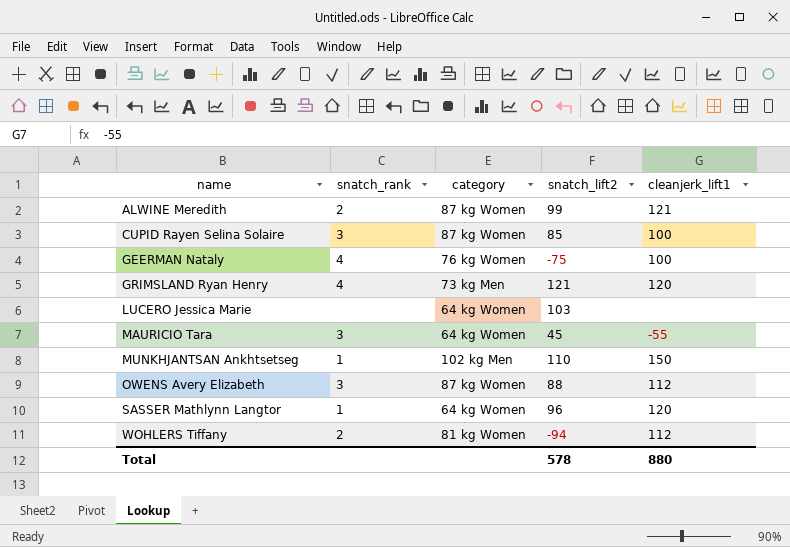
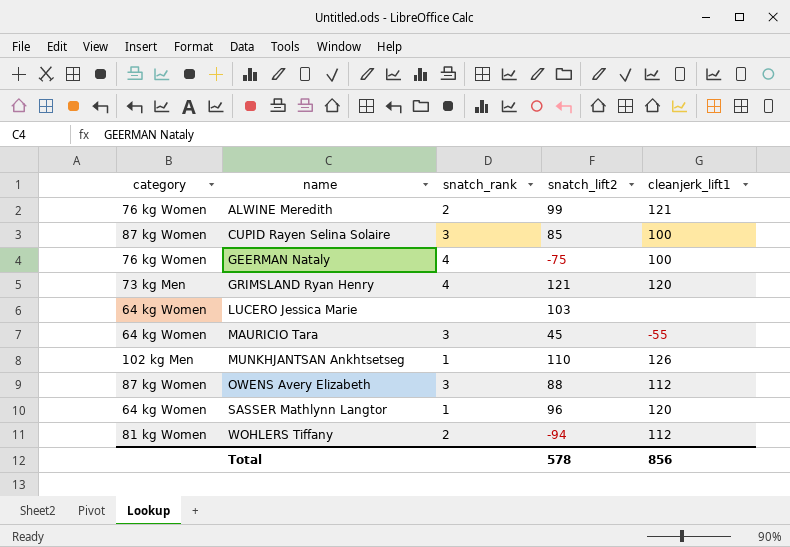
column category | position: 3 -> 1
ALWINE Meredith | category: 87 kg Women -> 76 kg Women
MUNKHJANTSAN Ankhtsetseg | cleanjerk_lift1: 150 -> 126
Total | cleanjerk_lift1: 880 -> 856

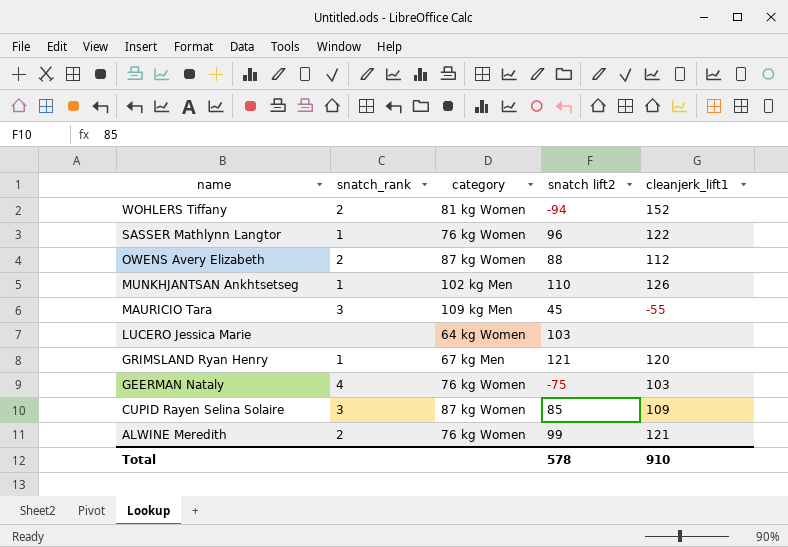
row order: name ascending -> name descending
column category | position: 1 -> 3
column name: snatch_lift2 -> snatch lift2
WOHLERS Tiffany | cleanjerk_lift1: 112 -> 152
SASSER Mathlynn Langtor | category: 64 kg Women -> 76 kg Women
SASSER Mathlynn Langtor | cleanjerk_lift1: 120 -> 122
OWENS Avery Elizabeth | snatch_rank: 3 -> 2
MAURICIO Tara | category: 64 kg Women -> 109 kg Men
GRIMSLAND Ryan Henry | snatch_rank: 4 -> 1
GRIMSLAND Ryan Henry | category: 73 kg Men -> 67 kg Men
GEERMAN Nataly | cleanjerk_lift1: 100 -> 103
CUPID Rayen Selina Solaire | cleanjerk_lift1: 100 -> 109
Total | cleanjerk_lift1: 856 -> 910

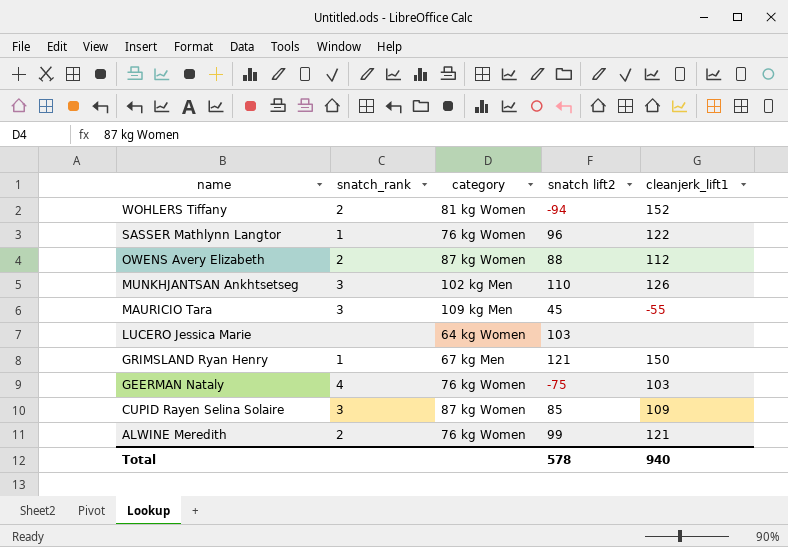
MUNKHJANTSAN Ankhtsetseg | snatch_rank: 1 -> 3
GRIMSLAND Ryan Henry | cleanjerk_lift1: 120 -> 150
Total | cleanjerk_lift1: 910 -> 940

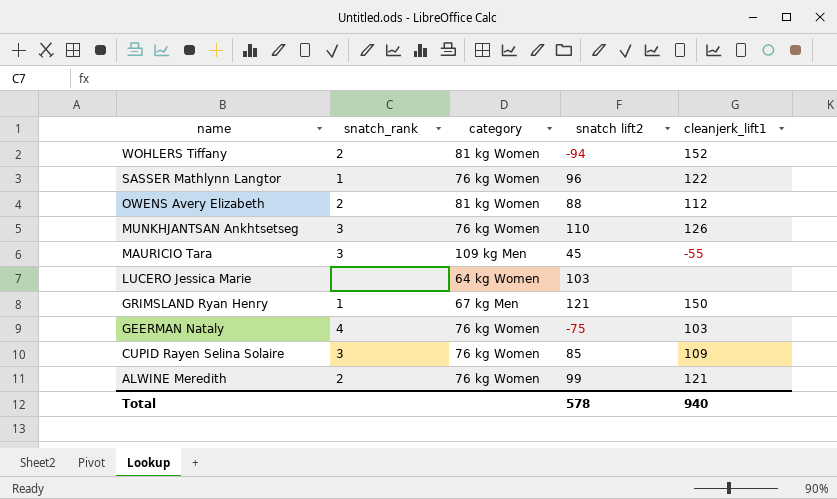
OWENS Avery Elizabeth | category: 87 kg Women -> 81 kg Women
MUNKHJANTSAN Ankhtsetseg | category: 102 kg Men -> 76 kg Women
CUPID Rayen Selina Solaire | category: 87 kg Women -> 76 kg Women

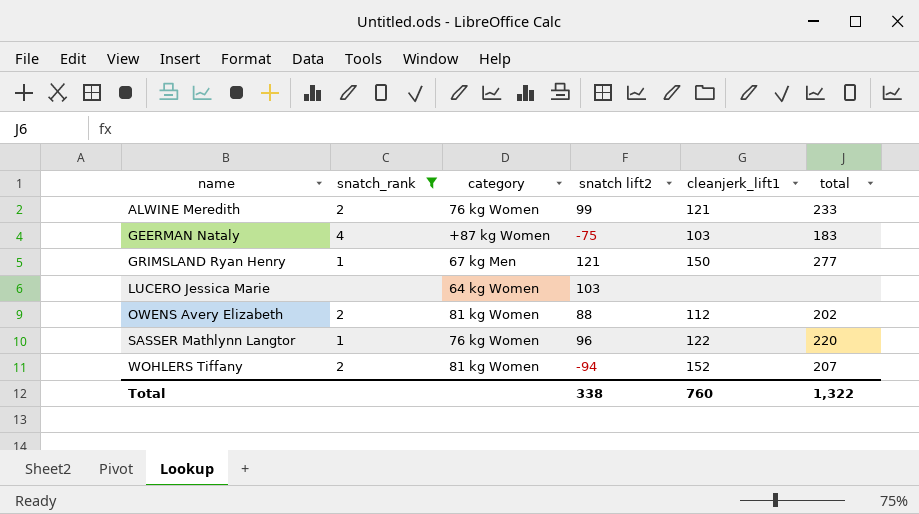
filter: none -> snatch_rank != 3
row order: name descending -> name ascending
column total | position: none -> 6
GEERMAN Nataly | category: 76 kg Women -> +87 kg Women
Total | snatch lift2: 578 -> 338
Total | cleanjerk_lift1: 940 -> 760

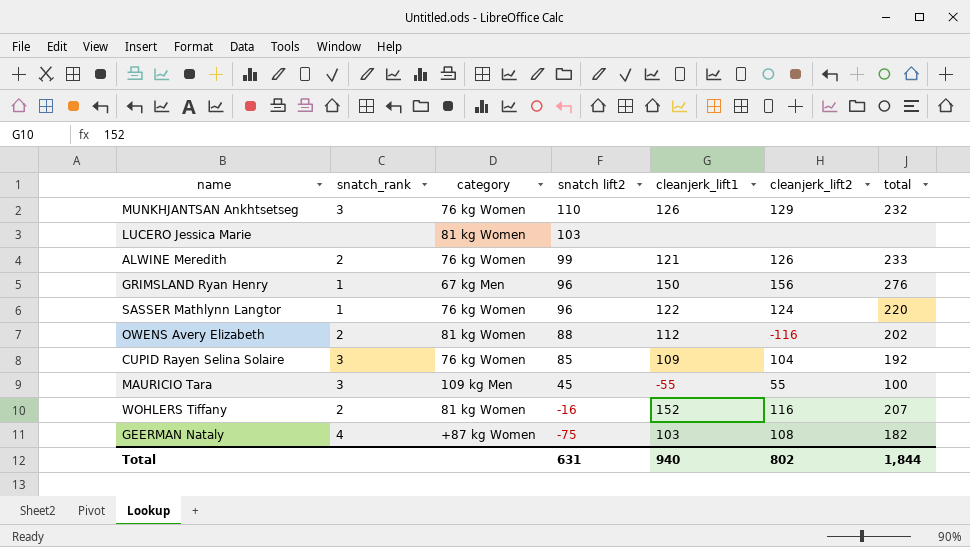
filter: snatch_rank != 3 -> none
row order: name ascending -> snatch lift2 descending
column cleanjerk_lift2 | position: none -> 6
LUCERO Jessica Marie | category: 64 kg Women -> 81 kg Women
GRIMSLAND Ryan Henry | snatch lift2: 121 -> 96
GRIMSLAND Ryan Henry | total: 277 -> 276
WOHLERS Tiffany | snatch lift2: -94 -> -16
GEERMAN Nataly | total: 183 -> 182
Total | snatch lift2: 338 -> 631
Total | cleanjerk_lift1: 760 -> 940
Total | total: 1,322 -> 1,844

